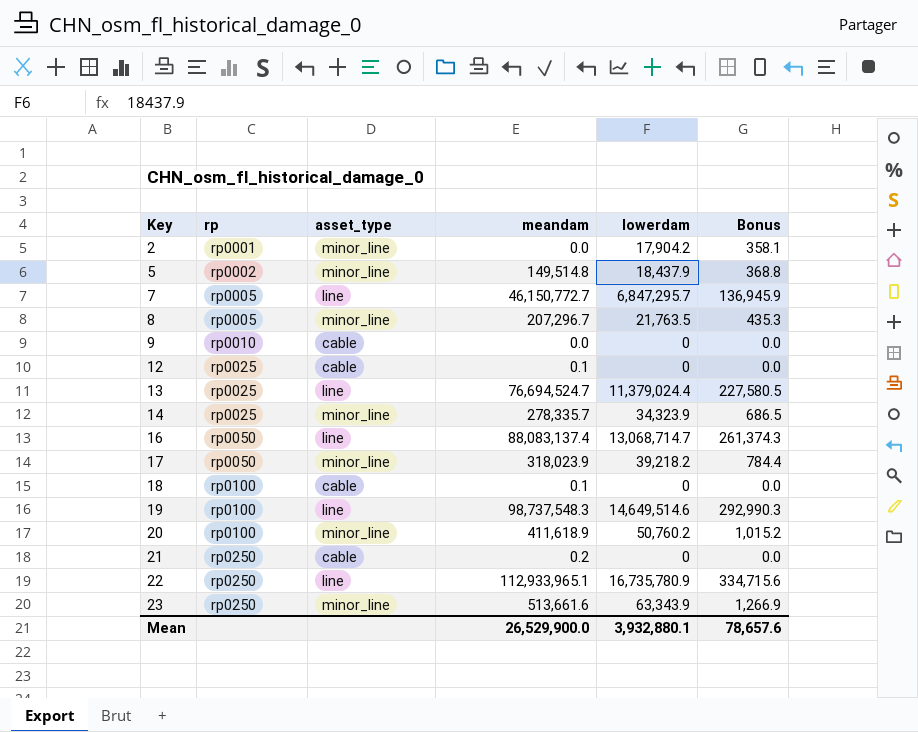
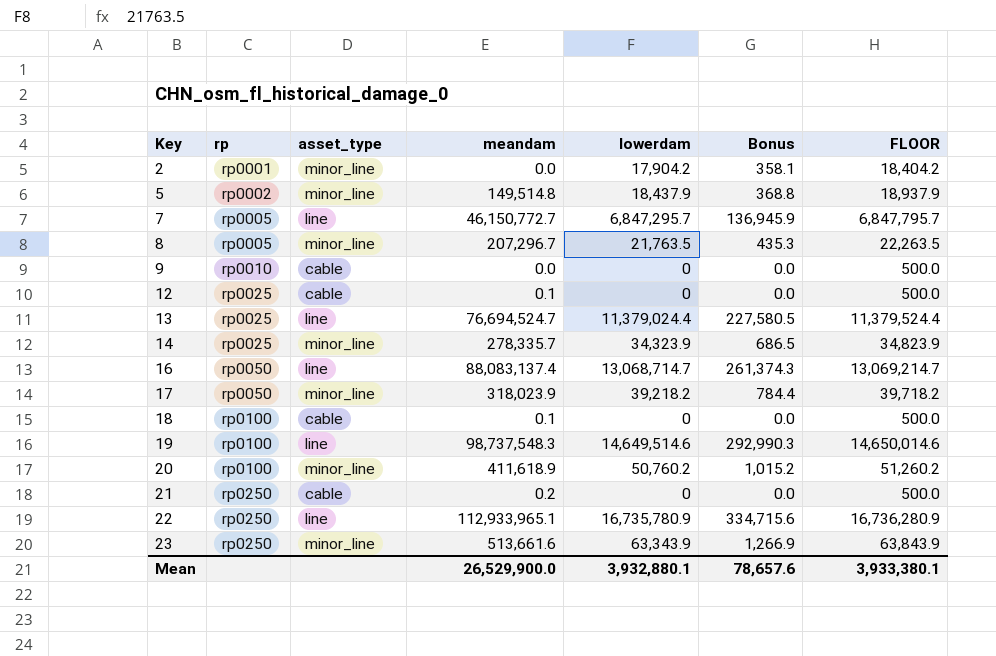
column FLOOR | formula: none -> [lowerdam] + 500

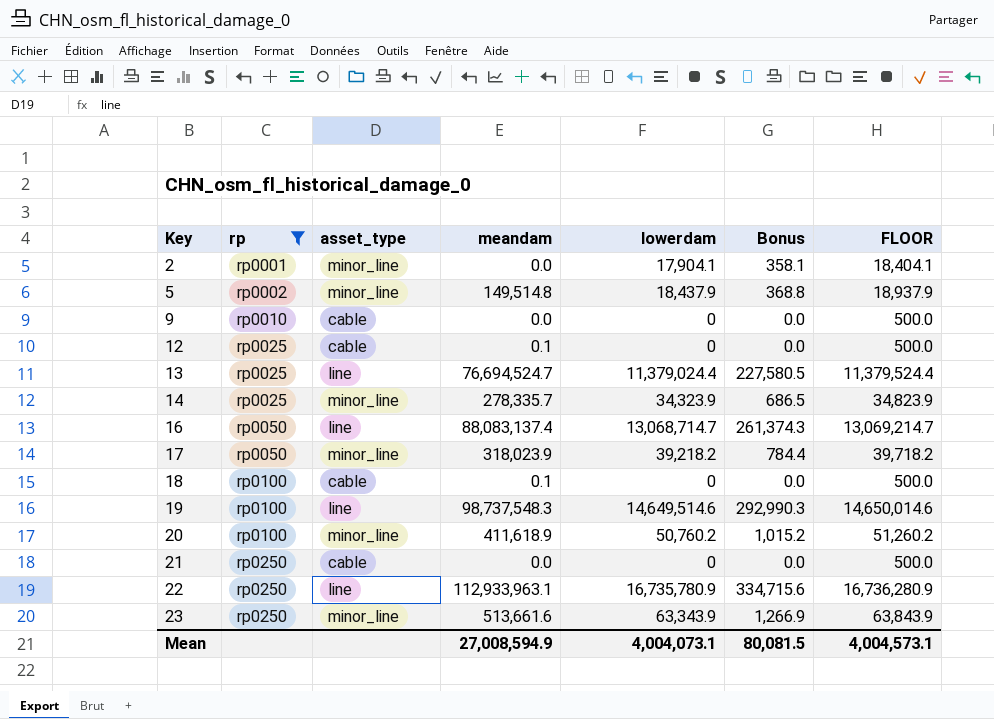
filter: none -> rp != rp0005
2 | lowerdam: 17,904.2 -> 17,904.1
2 | FLOOR: 18,404.2 -> 18,404.1
21 | meandam: 0.2 -> 0.0
22 | meandam: 112,933,965.1 -> 112,933,963.1
Mean | meandam: 26,529,900.0 -> 27,008,594.9
Mean | lowerdam: 3,932,880.1 -> 4,004,073.1
Mean | Bonus: 78,657.6 -> 80,081.5
Mean | FLOOR: 3,933,380.1 -> 4,004,573.1

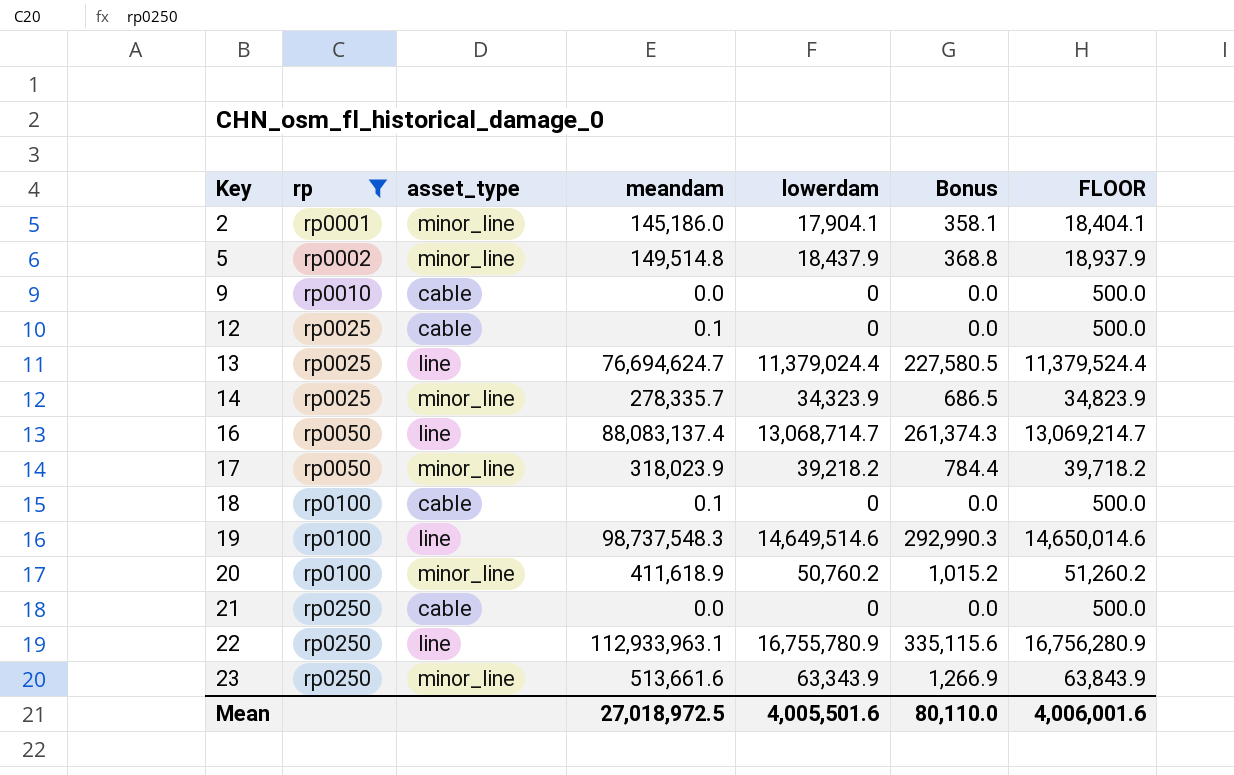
2 | meandam: 0.0 -> 145,186.0
13 | meandam: 76,694,524.7 -> 76,694,624.7
22 | lowerdam: 16,735,780.9 -> 16,755,780.9
22 | Bonus: 334,715.6 -> 335,115.6
22 | FLOOR: 16,736,280.9 -> 16,756,280.9
Mean | meandam: 27,008,594.9 -> 27,018,972.5
Mean | lowerdam: 4,004,073.1 -> 4,005,501.6
Mean | Bonus: 80,081.5 -> 80,110.0
Mean | FLOOR: 4,004,573.1 -> 4,006,001.6

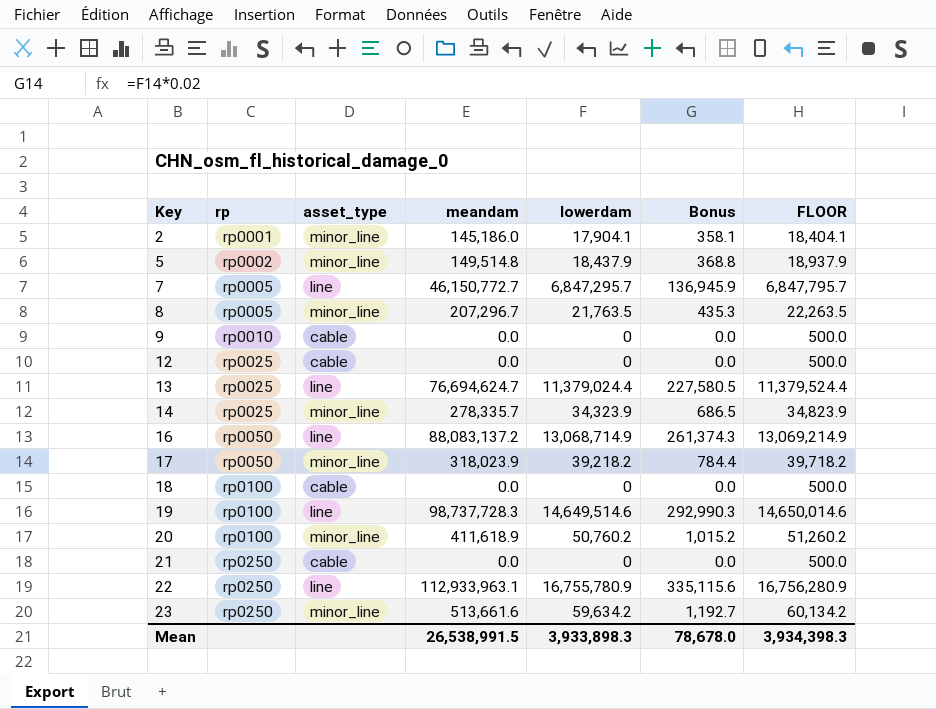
filter: rp != rp0005 -> none
12 | meandam: 0.1 -> 0.0
16 | meandam: 88,083,137.4 -> 88,083,137.2
16 | lowerdam: 13,068,714.7 -> 13,068,714.9
16 | FLOOR: 13,069,214.7 -> 13,069,214.9
18 | meandam: 0.1 -> 0.0
19 | meandam: 98,737,548.3 -> 98,737,728.3
23 | lowerdam: 63,343.9 -> 59,634.2
23 | Bonus: 1,266.9 -> 1,192.7
23 | FLOOR: 63,843.9 -> 60,134.2
Mean | meandam: 27,018,972.5 -> 26,538,991.5
Mean | lowerdam: 4,005,501.6 -> 3,933,898.3
Mean | Bonus: 80,110.0 -> 78,678.0
Mean | FLOOR: 4,006,001.6 -> 3,934,398.3

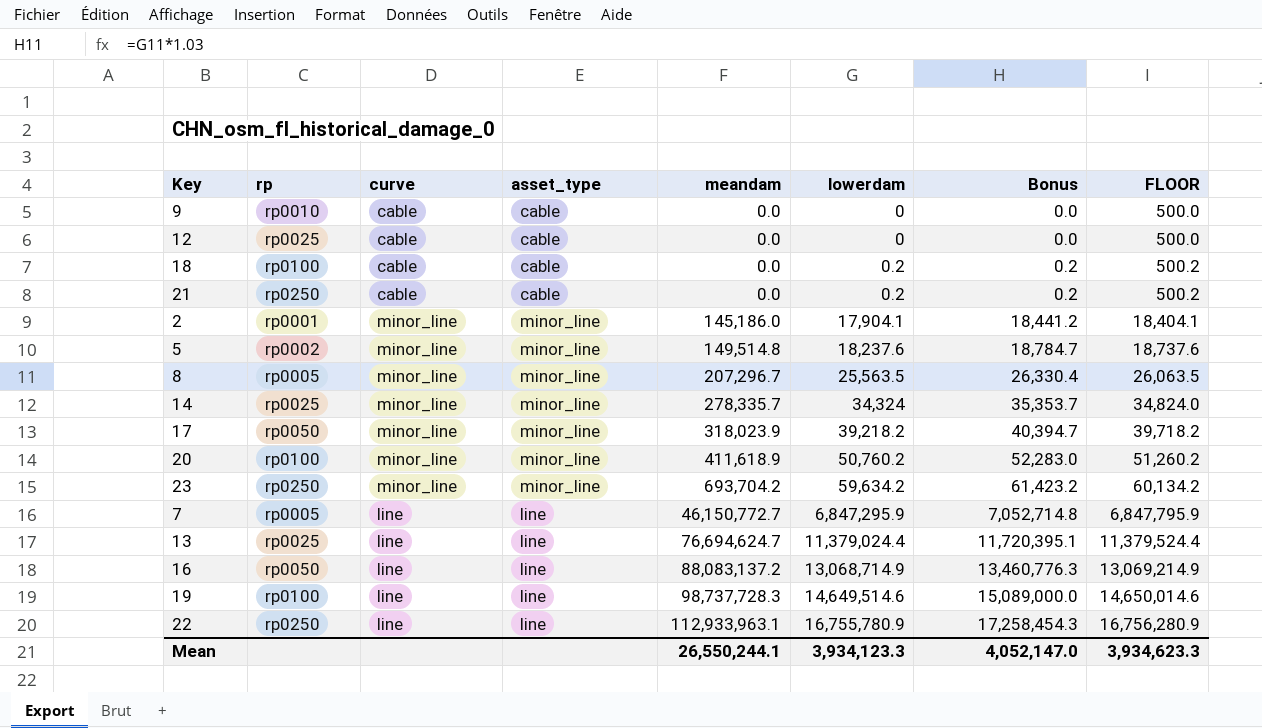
row order: Key ascending -> meandam ascending
column curve | position: none -> 3
column Bonus | formula: [lowerdam] * 0.02 -> [lowerdam] * 1.03
18 | lowerdam: 0 -> 0.2
18 | FLOOR: 500.0 -> 500.2
21 | lowerdam: 0 -> 0.2
21 | FLOOR: 500.0 -> 500.2
5 | lowerdam: 18,437.9 -> 18,237.6
5 | FLOOR: 18,937.9 -> 18,737.6
8 | lowerdam: 21,763.5 -> 25,563.5
8 | FLOOR: 22,263.5 -> 26,063.5
14 | lowerdam: 34,323.9 -> 34,324
14 | FLOOR: 34,823.9 -> 34,824.0
23 | meandam: 513,661.6 -> 693,704.2
7 | lowerdam: 6,847,295.7 -> 6,847,295.9
7 | FLOOR: 6,847,795.7 -> 6,847,795.9
Mean | meandam: 26,538,991.5 -> 26,550,244.1
Mean | lowerdam: 3,933,898.3 -> 3,934,123.3
Mean | Bonus: 78,678.0 -> 4,052,147.0
Mean | FLOOR: 3,934,398.3 -> 3,934,623.3

